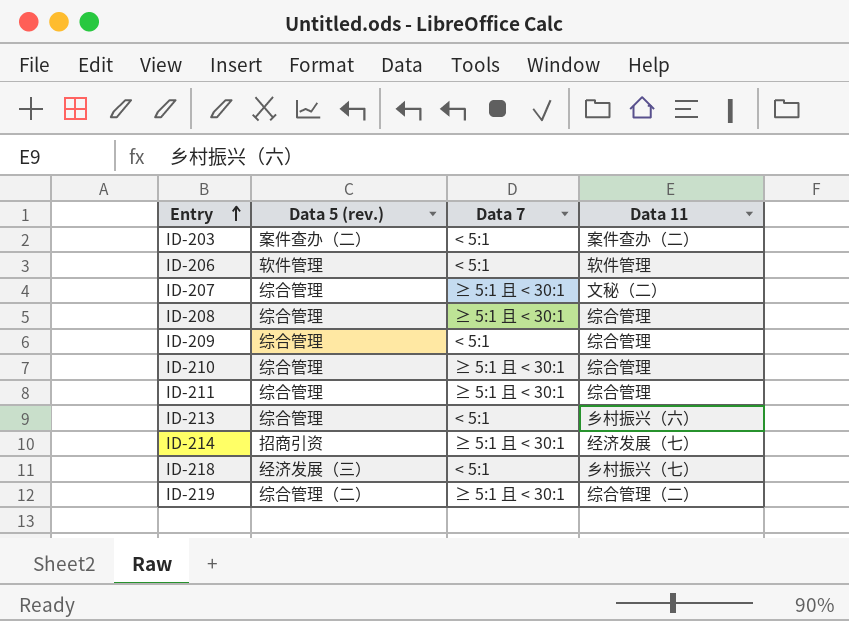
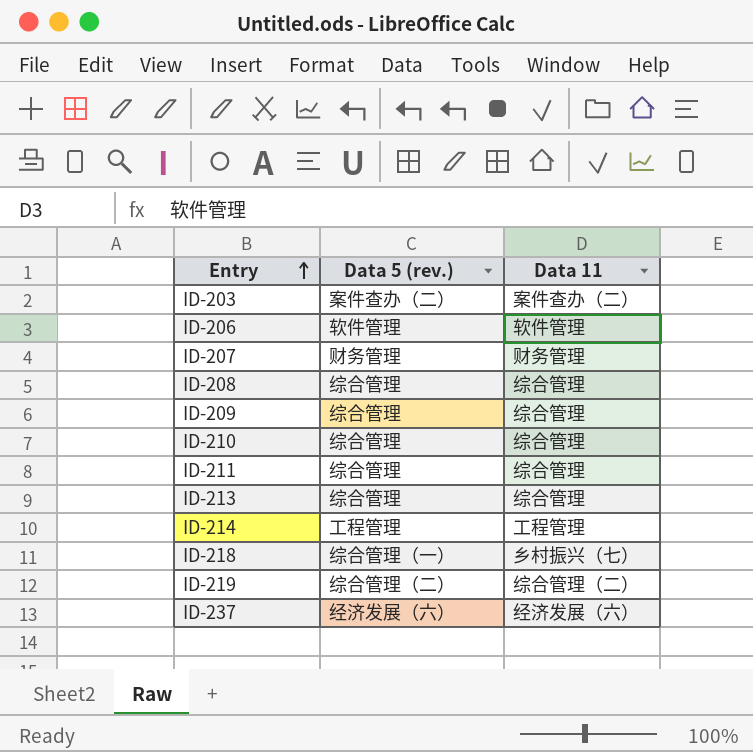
column Data 7 | position: 3 -> none
ID-207 | Data 5 (rev.): 综合管理 -> 财务管理
ID-207 | Data 11: 文秘（二） -> 财务管理
ID-213 | Data 11: 乡村振兴（六） -> 综合管理
ID-214 | Data 5 (rev.): 招商引资 -> 工程管理
ID-214 | Data 11: 经济发展（七） -> 工程管理
ID-218 | Data 5 (rev.): 经济发展（三） -> 综合管理（一）
row ID-237: none -> 经济发展（六） | 经济发展（六）

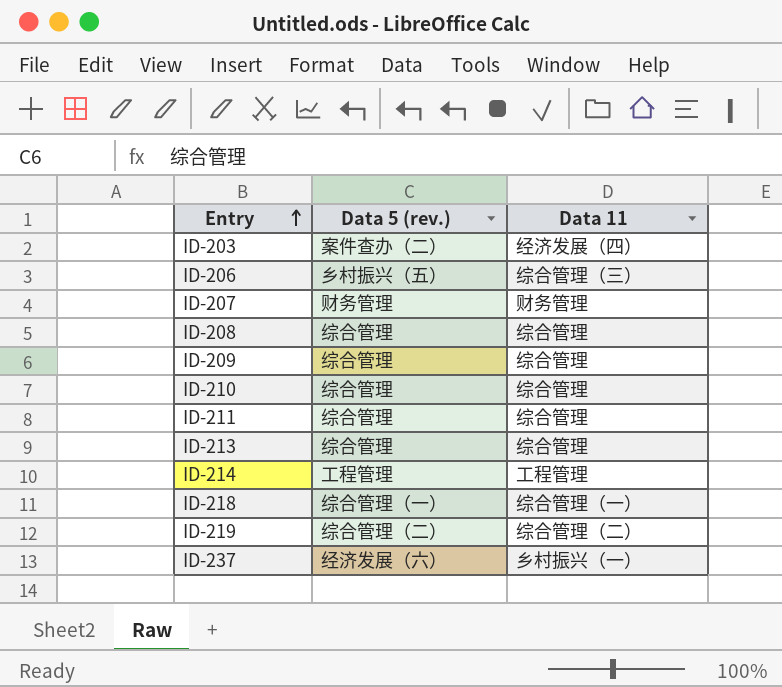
ID-203 | Data 11: 案件查办（二） -> 经济发展（四）
ID-206 | Data 5 (rev.): 软件管理 -> 乡村振兴（五）
ID-206 | Data 11: 软件管理 -> 综合管理（三）
ID-218 | Data 11: 乡村振兴（七） -> 综合管理（一）
ID-237 | Data 11: 经济发展（六） -> 乡村振兴（一）

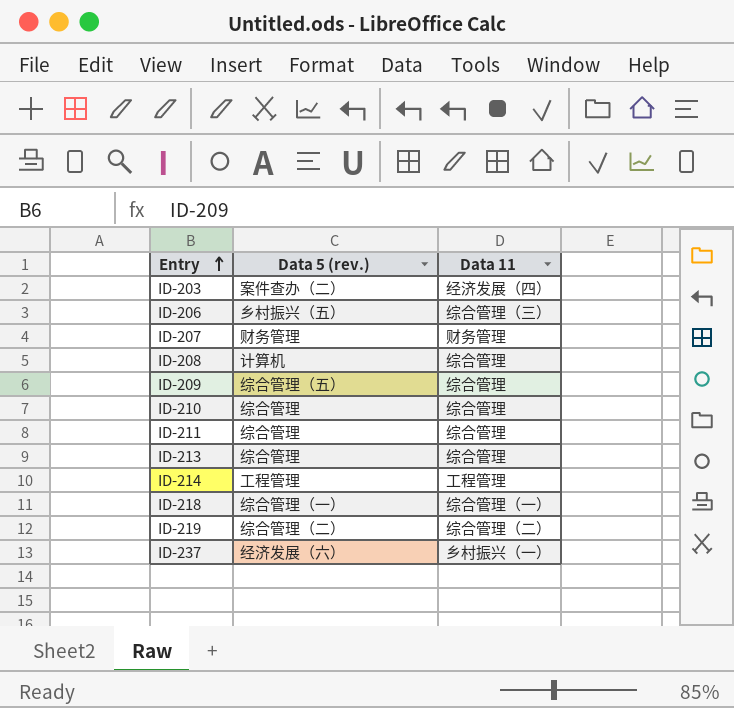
ID-208 | Data 5 (rev.): 综合管理 -> 计算机
ID-209 | Data 5 (rev.): 综合管理 -> 综合管理（五）

